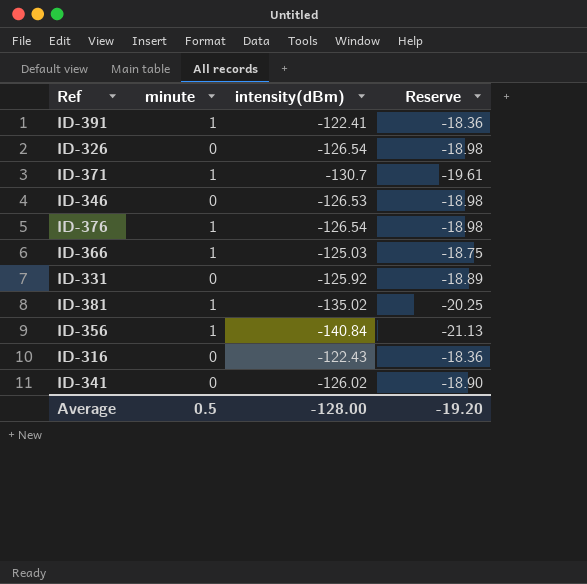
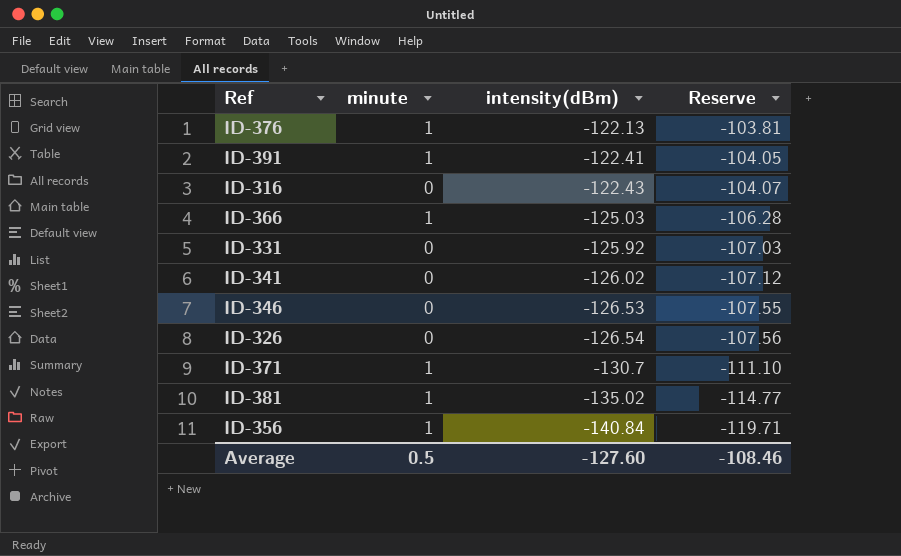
row order: none -> intensity(dBm) descending
column Reserve | formula: [intensity(dBm)] * 0.15 -> [intensity(dBm)] * 0.85
ID-376 | intensity(dBm): -126.54 -> -122.13
Average | intensity(dBm): -128.00 -> -127.60
Average | Reserve: -19.20 -> -108.46

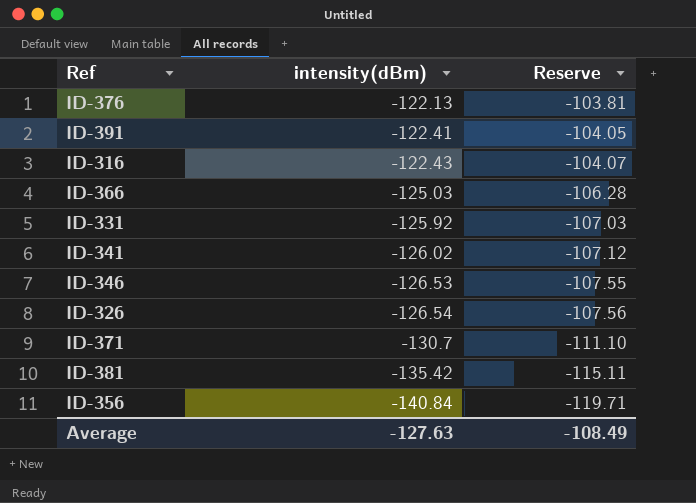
column minute | position: 2 -> none
ID-381 | intensity(dBm): -135.02 -> -135.42
ID-381 | Reserve: -114.77 -> -115.11
Average | intensity(dBm): -127.60 -> -127.63
Average | Reserve: -108.46 -> -108.49

